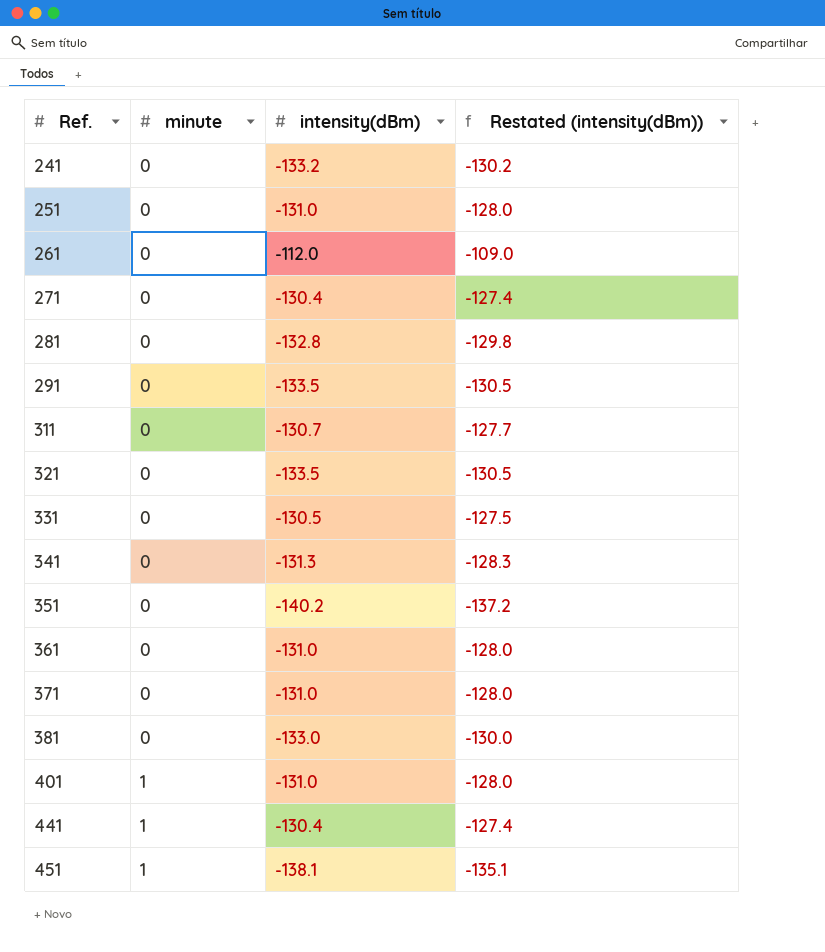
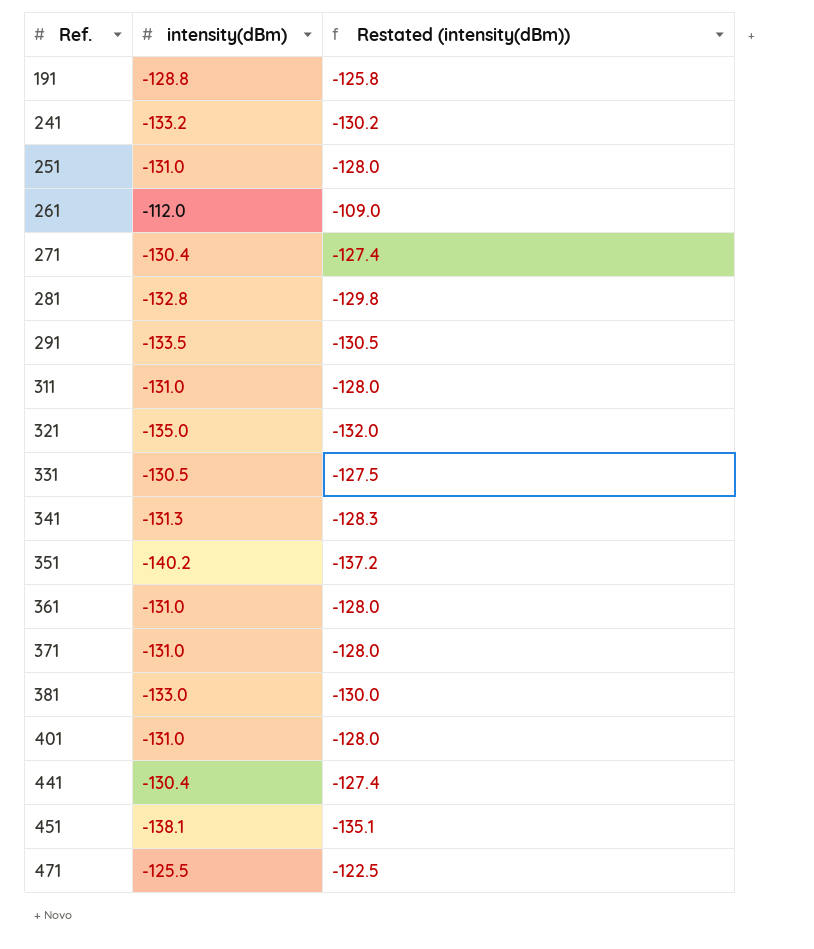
column minute | position: 2 -> none
row 191: none -> -128.8 | -125.8
311 | intensity(dBm): -130.7 -> -131.0
311 | Restated (intensity(dBm)): -127.7 -> -128.0
321 | intensity(dBm): -133.5 -> -135.0
321 | Restated (intensity(dBm)): -130.5 -> -132.0
row 471: none -> -125.5 | -122.5

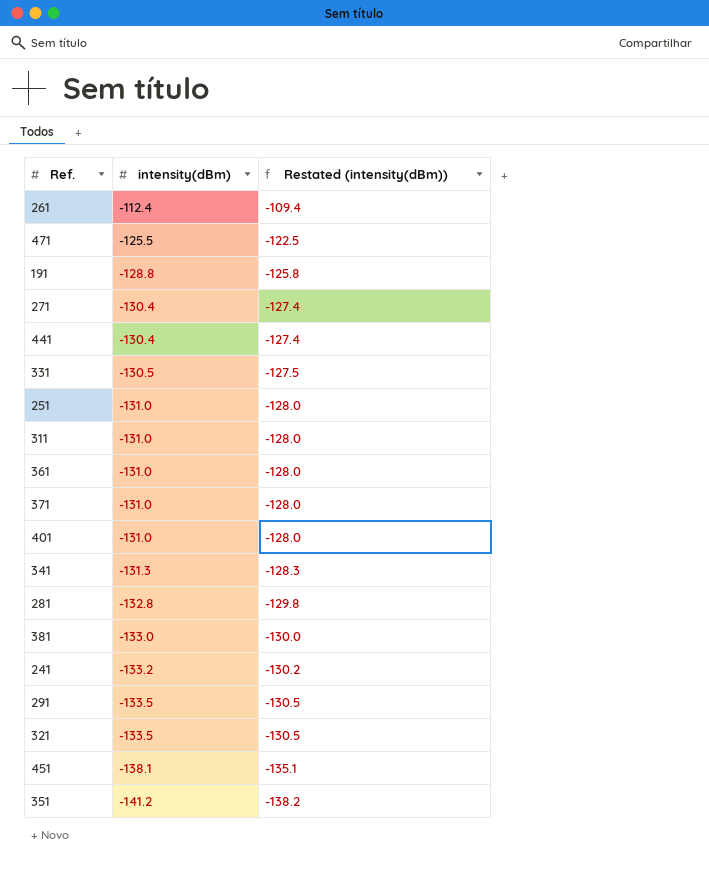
row order: Ref. ascending -> intensity(dBm) descending
261 | intensity(dBm): -112.0 -> -112.4
261 | Restated (intensity(dBm)): -109.0 -> -109.4
321 | intensity(dBm): -135.0 -> -133.5
321 | Restated (intensity(dBm)): -132.0 -> -130.5
351 | intensity(dBm): -140.2 -> -141.2
351 | Restated (intensity(dBm)): -137.2 -> -138.2

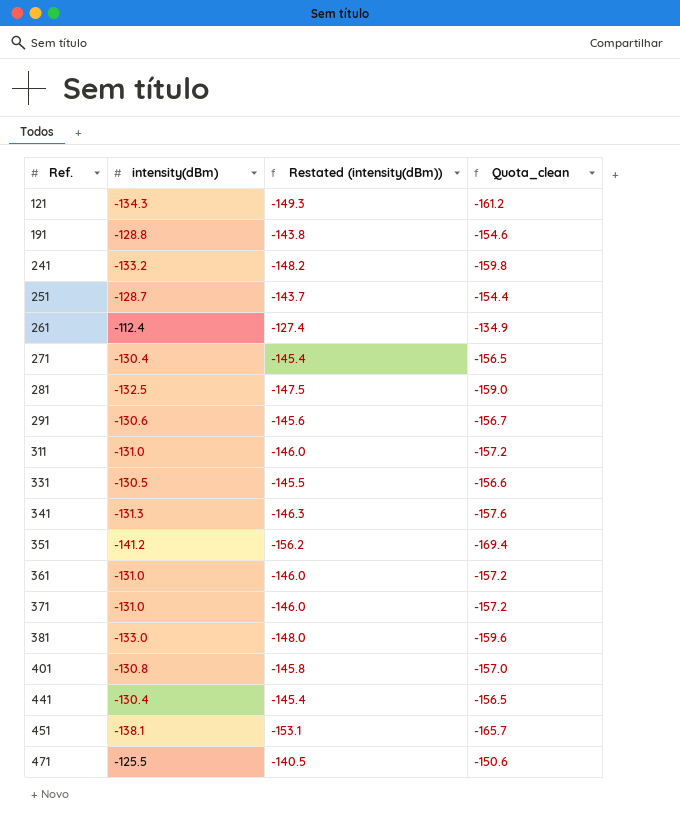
row order: intensity(dBm) descending -> Ref. ascending
column Restated (intensity(dBm)) | formula: [intensity(dBm)] + 3 -> [intensity(dBm)] - 15
column Quota_clean | formula: none -> [intensity(dBm)] * 1.2
row 321: -133.5 | -130.5 -> none
row 121: none -> -134.3 | -149.3 | -161.2
251 | intensity(dBm): -131.0 -> -128.7
281 | intensity(dBm): -132.8 -> -132.5
291 | intensity(dBm): -133.5 -> -130.6
401 | intensity(dBm): -131.0 -> -130.8

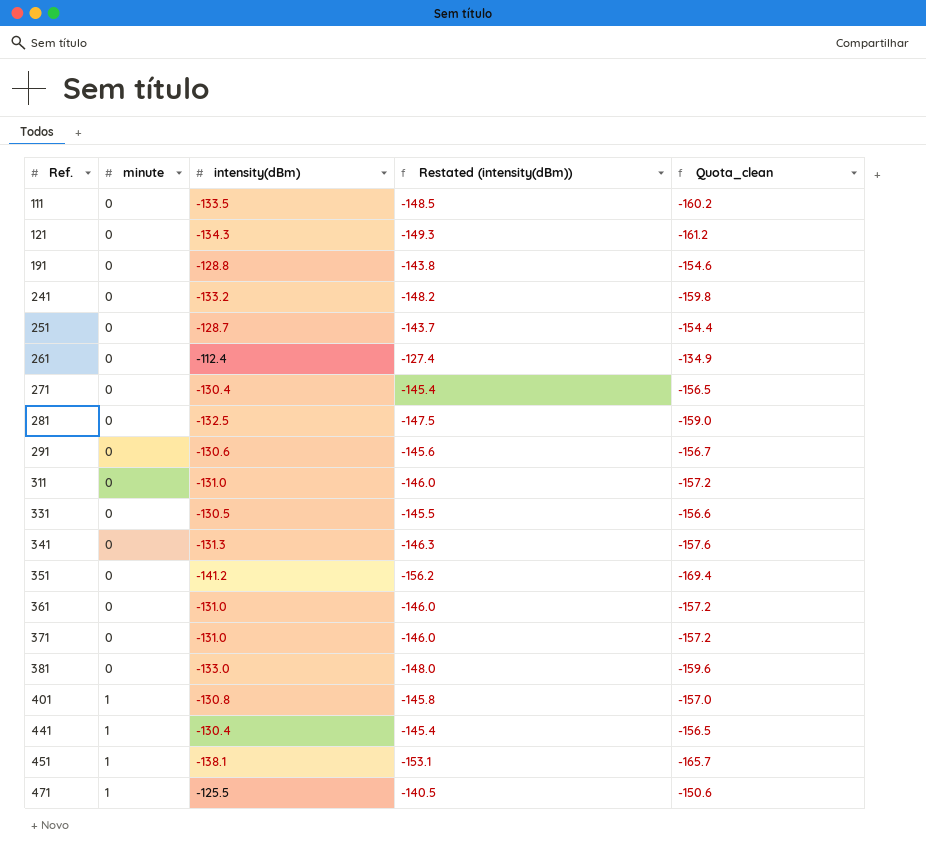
column minute | position: none -> 2
row 111: none -> 0 | -133.5 | -148.5 | -160.2

